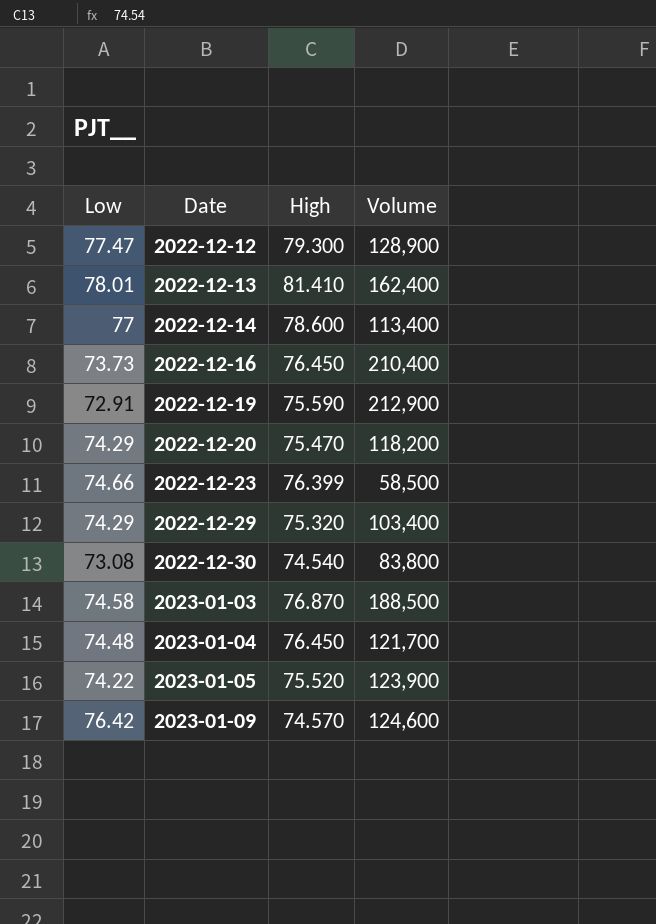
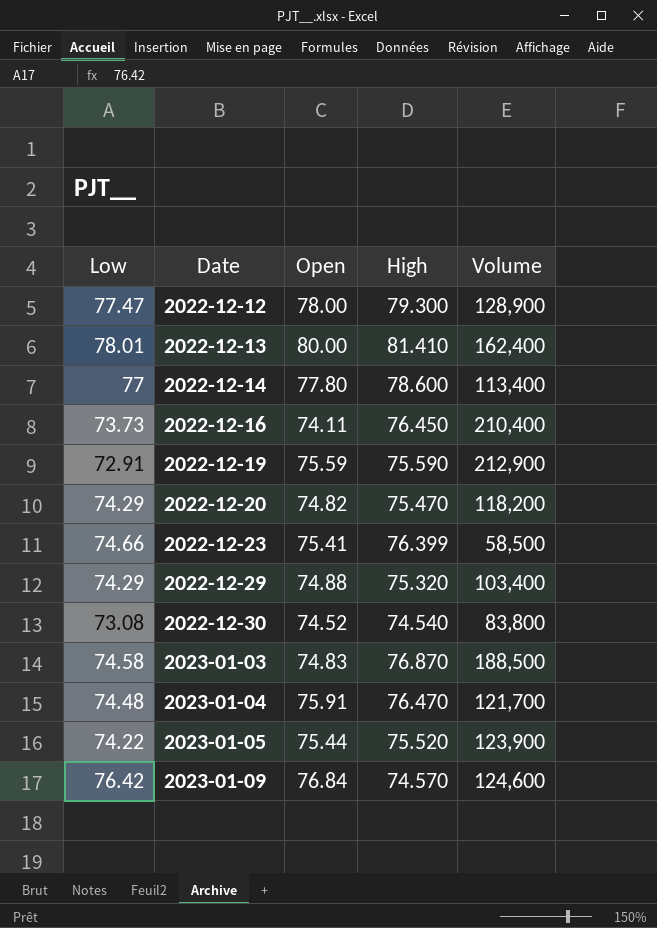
column Open | position: none -> 3
2023-01-04 | High: 76.450 -> 76.470

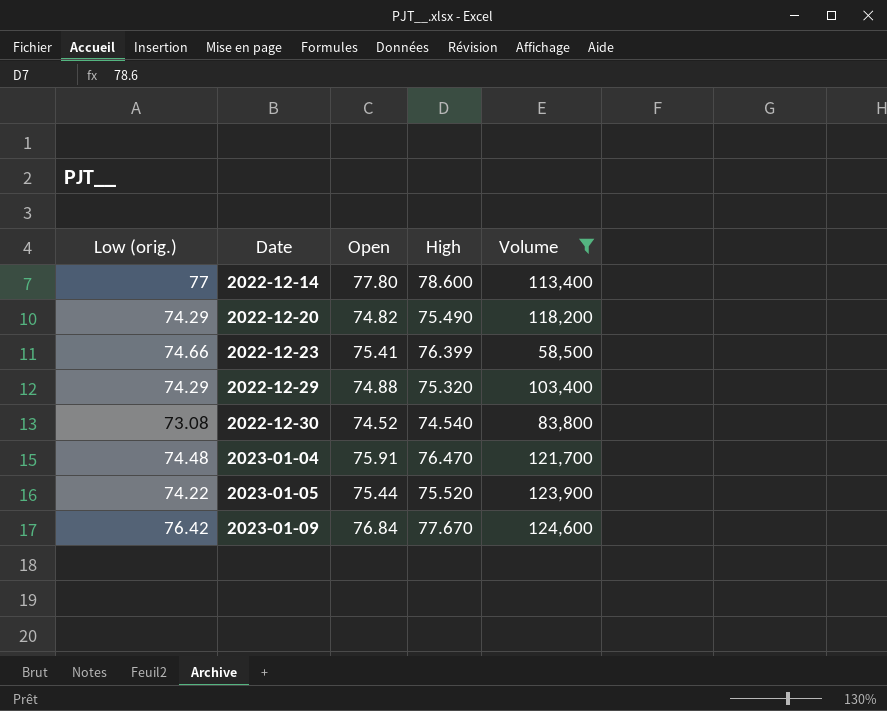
filter: none -> Volume <= 124,600
column name: Low -> Low (orig.)
2022-12-20 | High: 75.470 -> 75.490
2023-01-09 | High: 74.570 -> 77.670

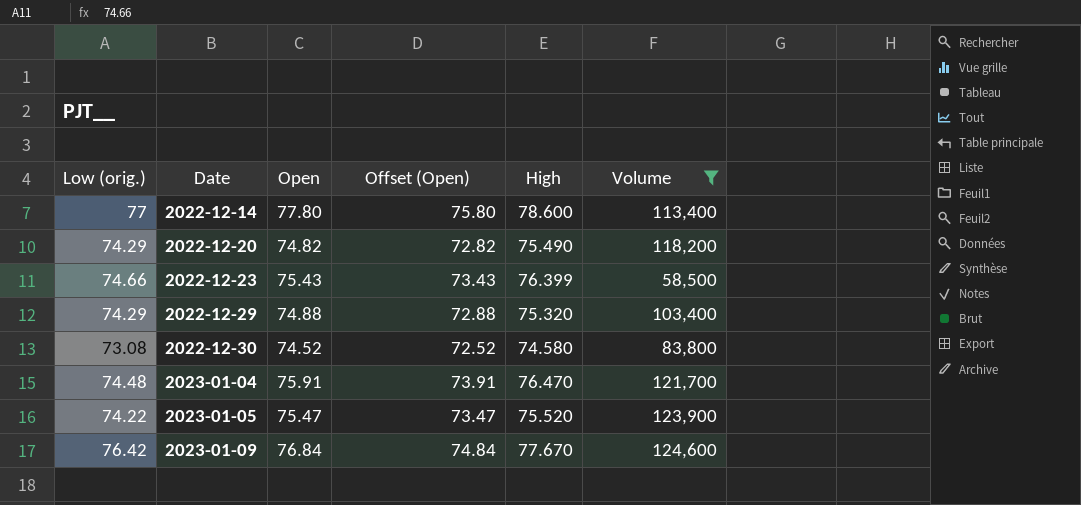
column Offset (Open) | formula: none -> [Open] - 2
2022-12-23 | Open: 75.41 -> 75.43
2022-12-30 | High: 74.540 -> 74.580
2023-01-05 | Open: 75.44 -> 75.47

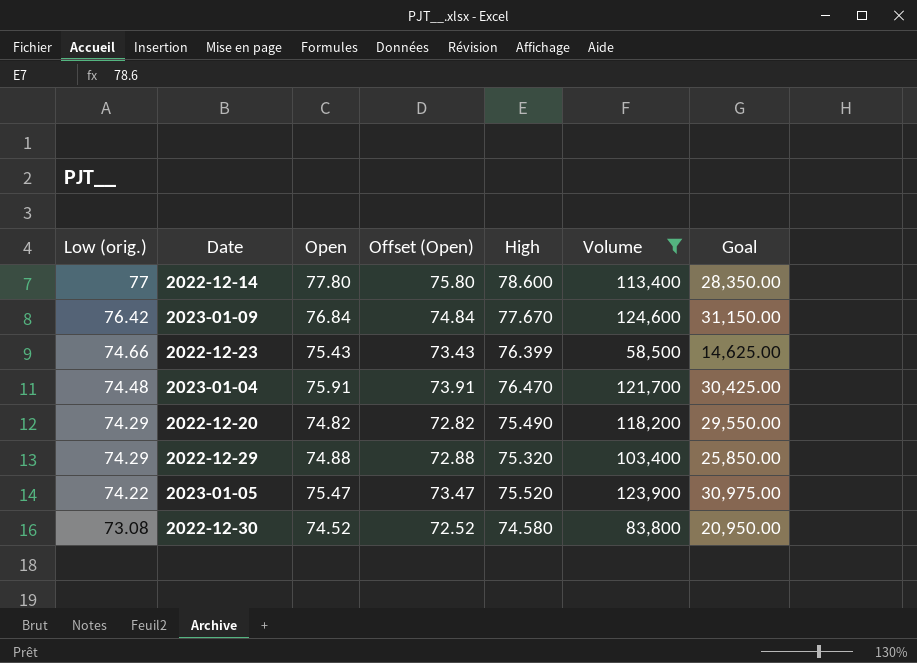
row order: Date ascending -> Low (orig.) descending
column Goal | formula: none -> [Volume] * 0.25

